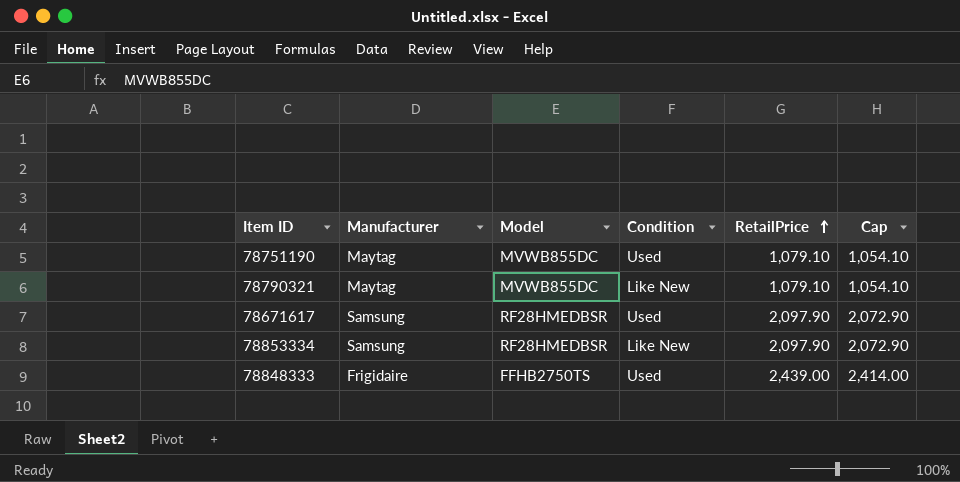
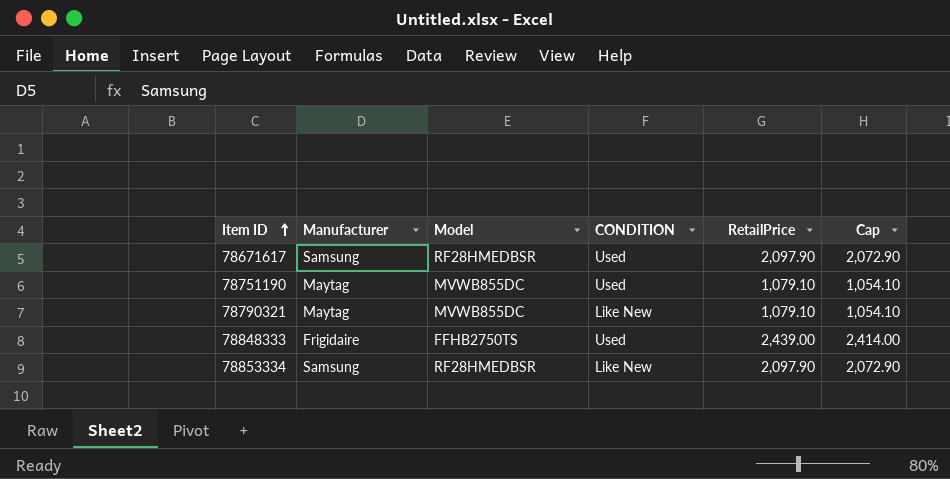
row order: RetailPrice ascending -> Item ID ascending
column name: Condition -> CONDITION

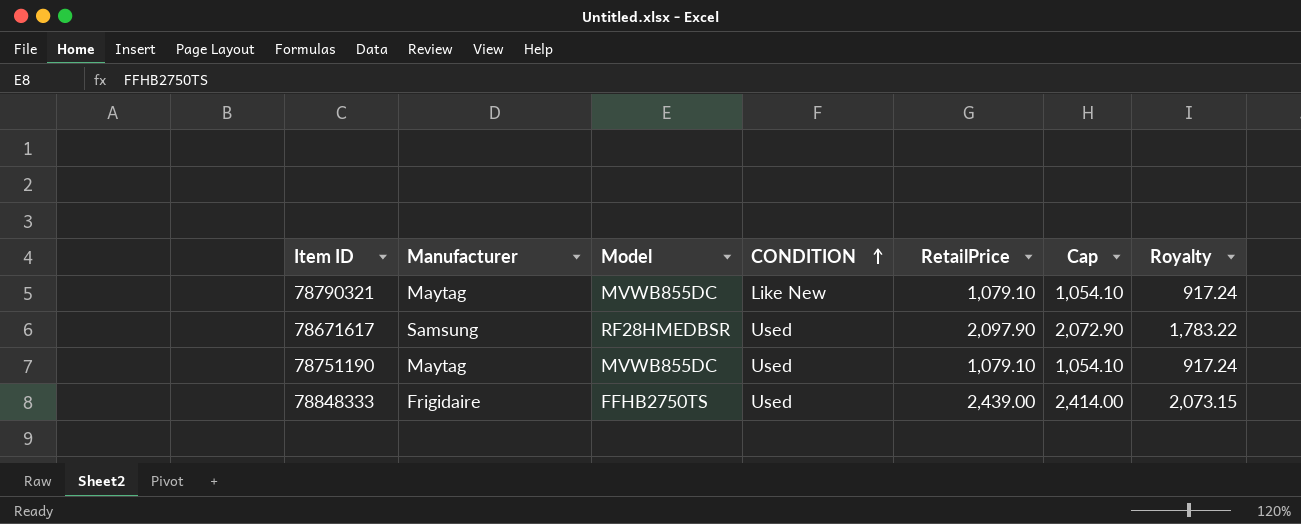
row order: Item ID ascending -> CONDITION ascending
column Royalty | formula: none -> [RetailPrice] * 0.85
row 78853334: Samsung | RF28HMEDBSR | Like New | 2,097.90 | 2,072.90 -> none

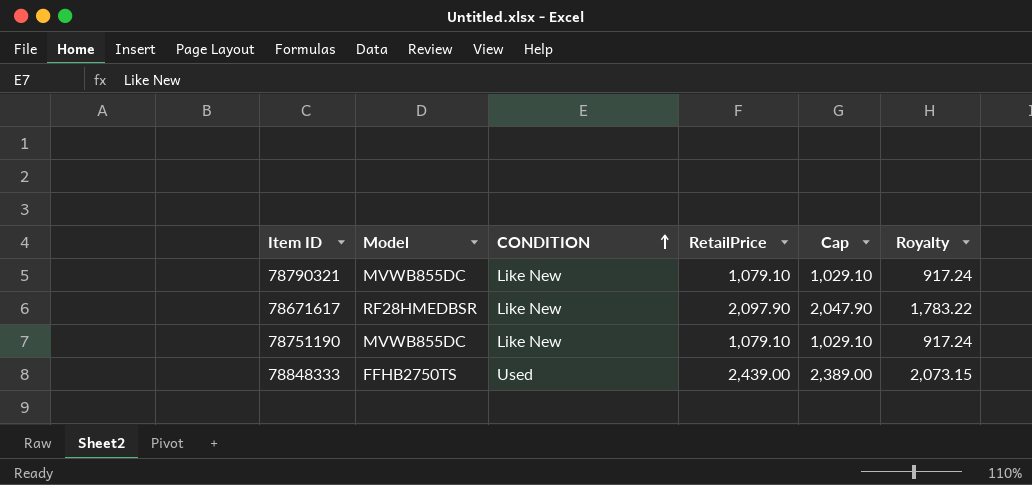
column Manufacturer | position: 2 -> none
column Cap | formula: [RetailPrice] - 25 -> [RetailPrice] - 50
78671617 | CONDITION: Used -> Like New
78751190 | CONDITION: Used -> Like New

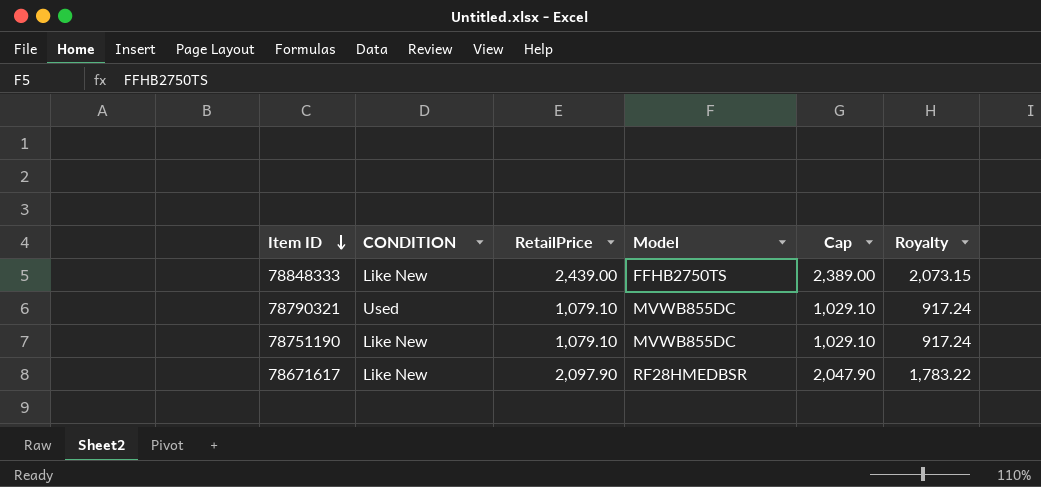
row order: CONDITION ascending -> Item ID descending
column Model | position: 2 -> 4
78848333 | CONDITION: Used -> Like New
78790321 | CONDITION: Like New -> Used

